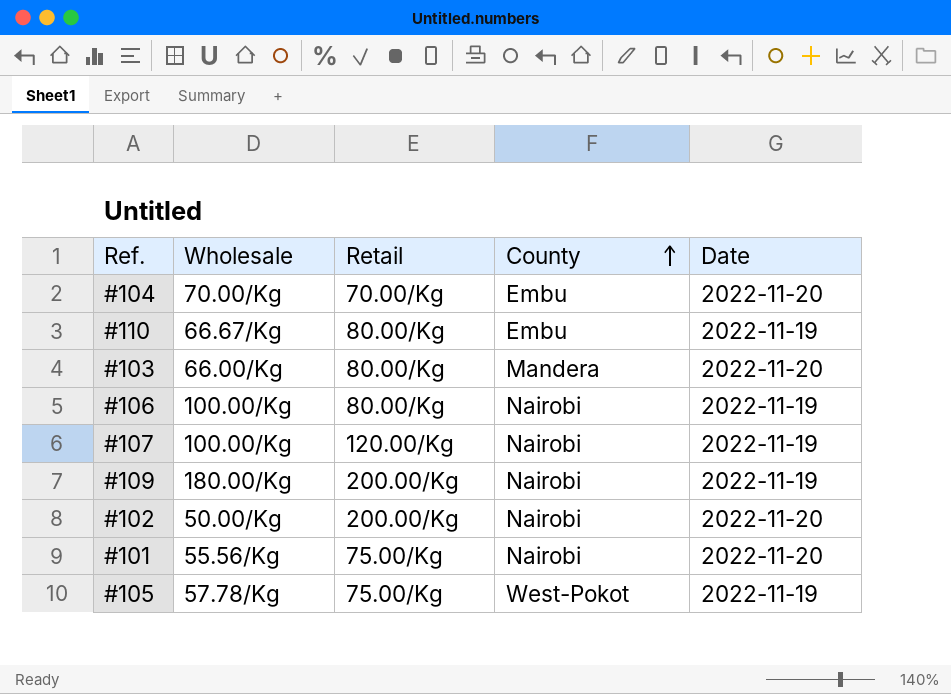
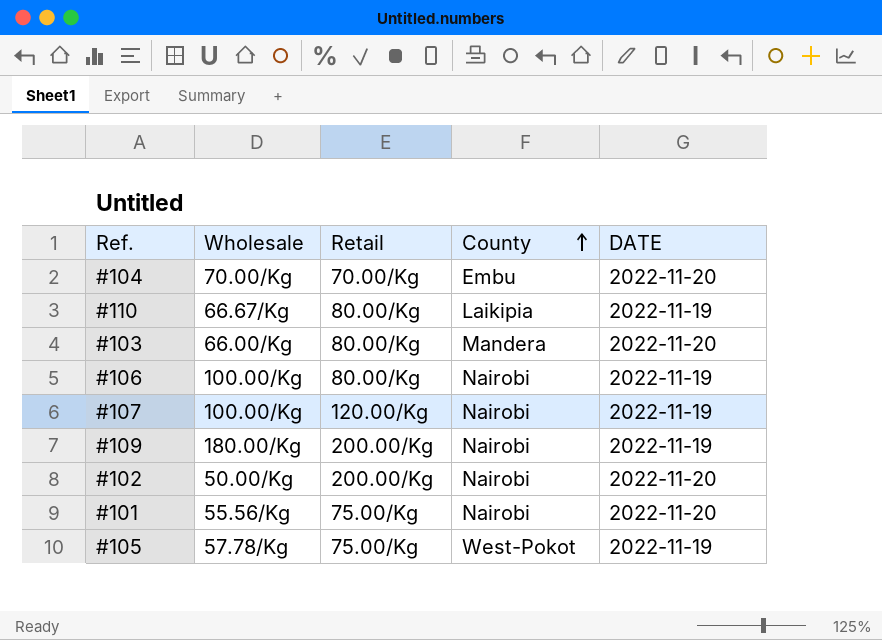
column name: Date -> DATE
#110 | County: Embu -> Laikipia

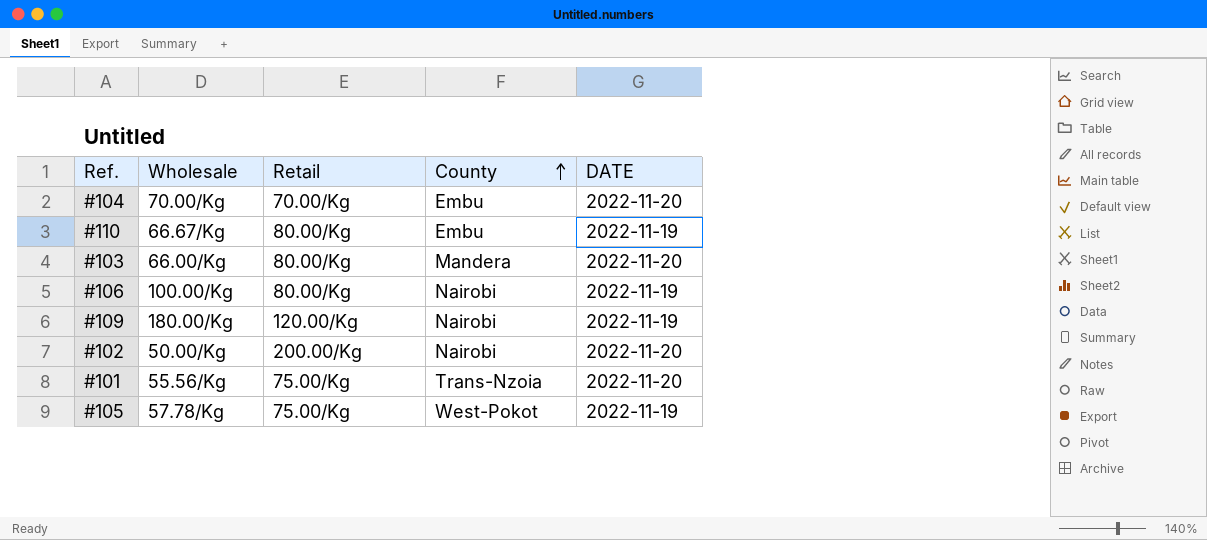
row #107: 100.00/Kg | 120.00/Kg | Nairobi | 2022-11-19 -> none
#110 | County: Laikipia -> Embu
#109 | Retail: 200.00/Kg -> 120.00/Kg
#101 | County: Nairobi -> Trans-Nzoia

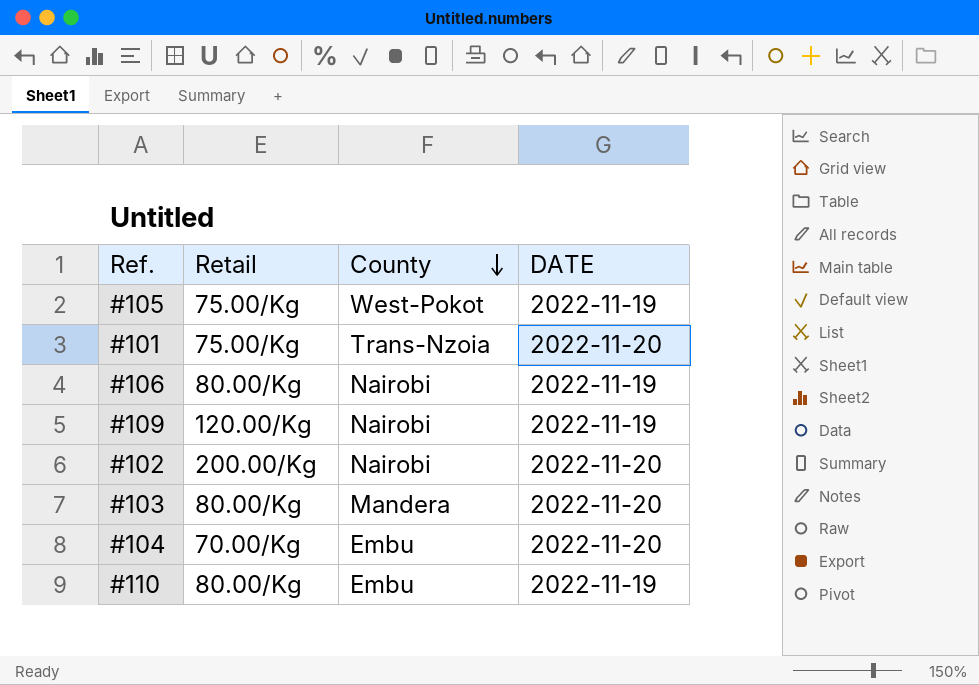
row order: County ascending -> County descending
column Wholesale | position: 2 -> none

